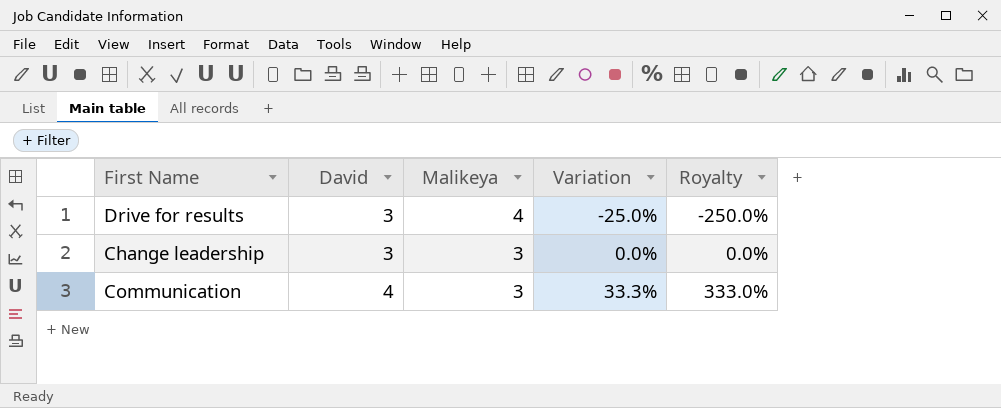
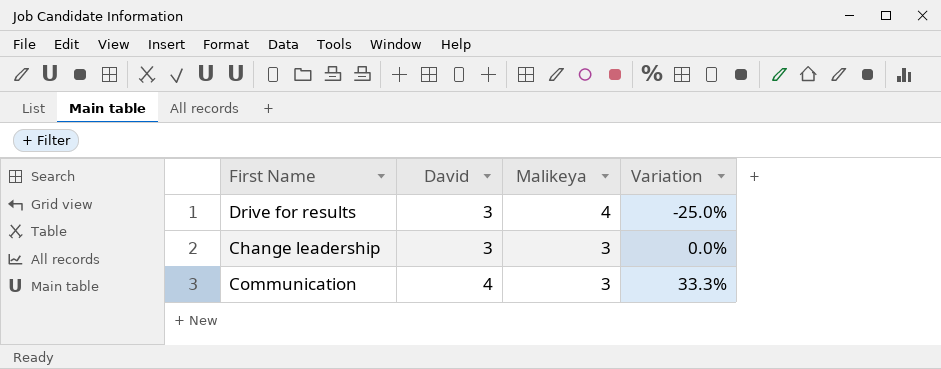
column Royalty | formula: [Variation] * 10 -> none

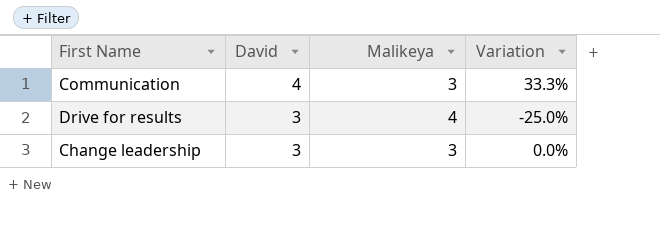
row order: David ascending -> David descending

